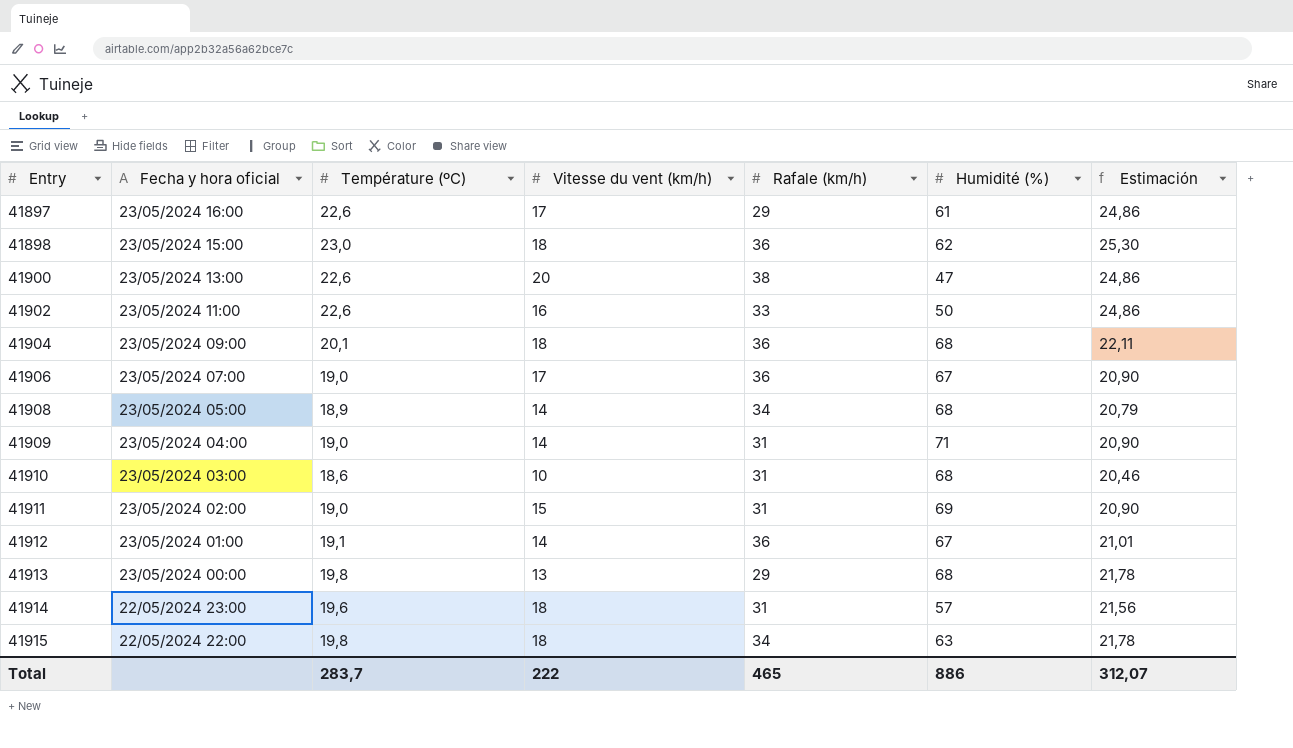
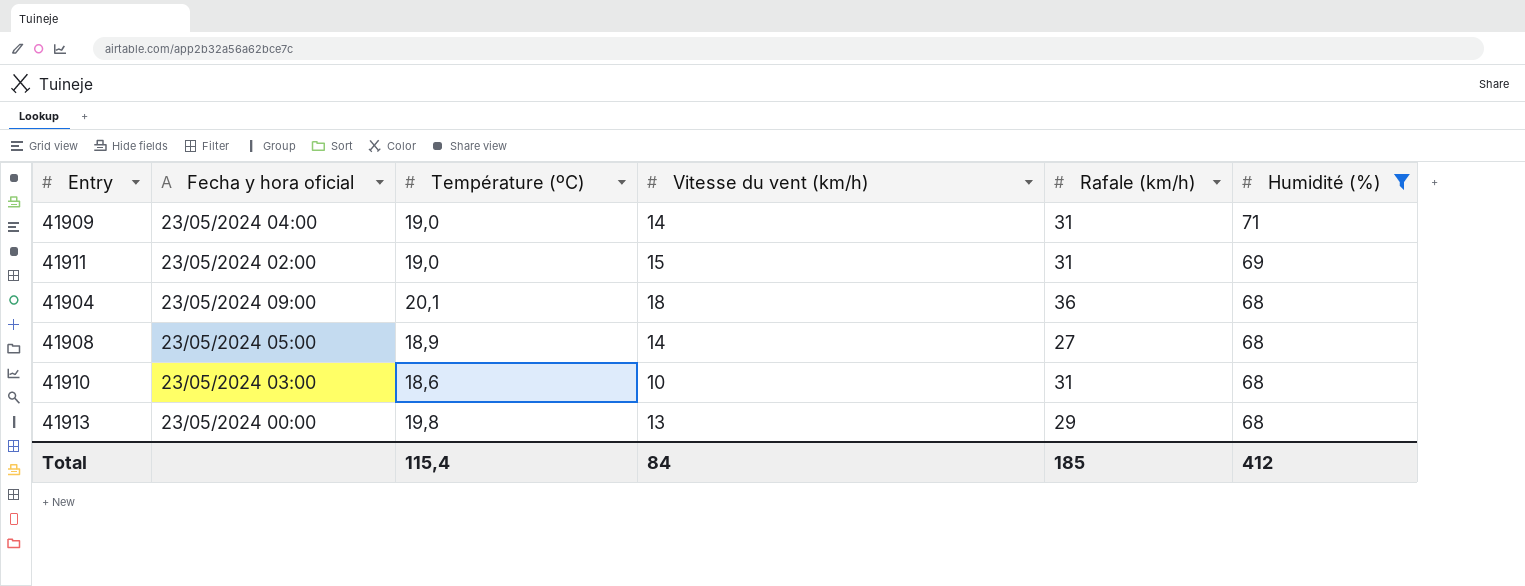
filter: none -> Humidité (%) >= 68
row order: Entry ascending -> Humidité (%) descending
column Estimación | formula: [Température (ºC)] * 1,1 -> none
41908 | Rafale (km/h): 34 -> 27
Total | Température (ºC): 283,7 -> 115,4
Total | Vitesse du vent (km/h): 222 -> 84
Total | Rafale (km/h): 465 -> 185
Total | Humidité (%): 886 -> 412

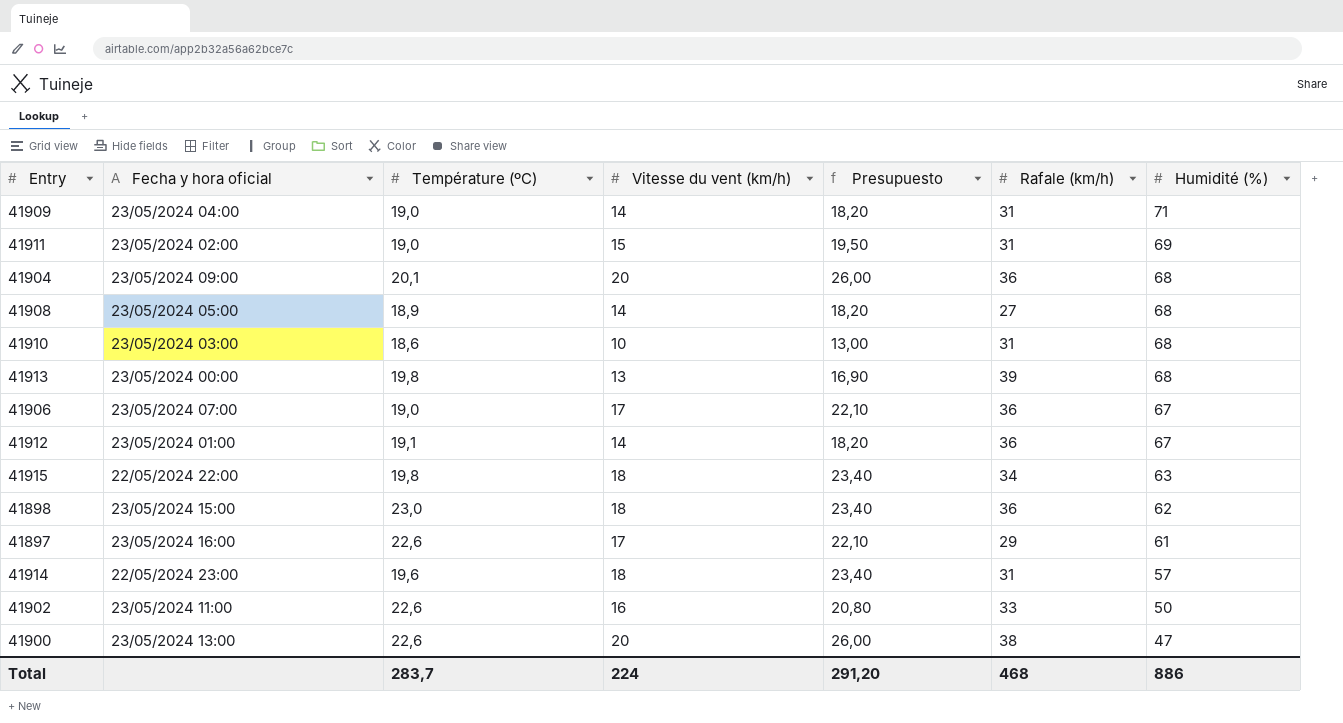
filter: Humidité (%) >= 68 -> none
column Presupuesto | formula: none -> [Vitesse du vent (km/h)] * 1,3
41904 | Vitesse du vent (km/h): 18 -> 20
41913 | Rafale (km/h): 29 -> 39
Total | Température (ºC): 115,4 -> 283,7
Total | Vitesse du vent (km/h): 84 -> 224
Total | Rafale (km/h): 185 -> 468
Total | Humidité (%): 412 -> 886

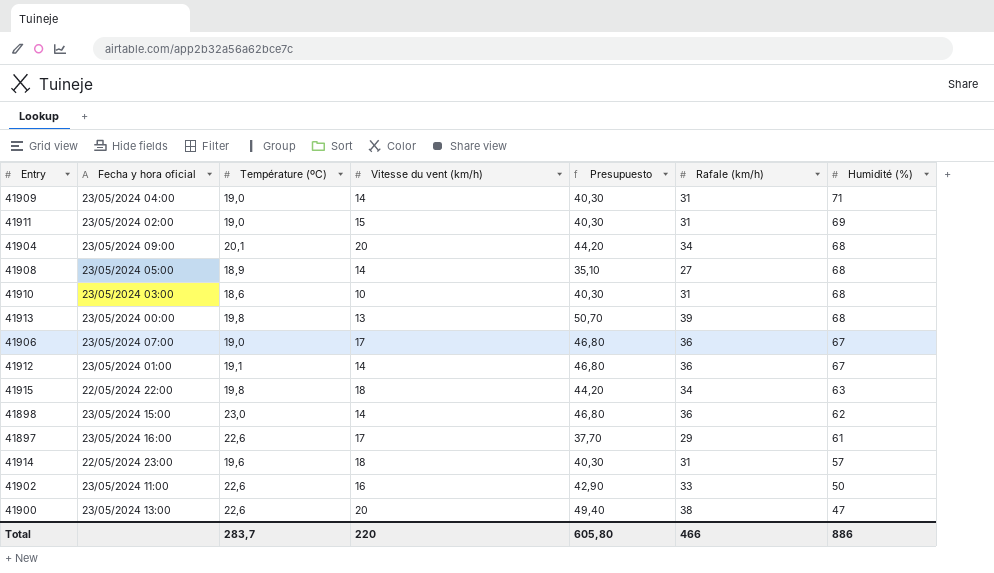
column Presupuesto | formula: [Vitesse du vent (km/h)] * 1,3 -> [Rafale (km/h)] * 1,3
41904 | Rafale (km/h): 36 -> 34
41898 | Vitesse du vent (km/h): 18 -> 14
Total | Vitesse du vent (km/h): 224 -> 220
Total | Presupuesto: 291,20 -> 605,80
Total | Rafale (km/h): 468 -> 466

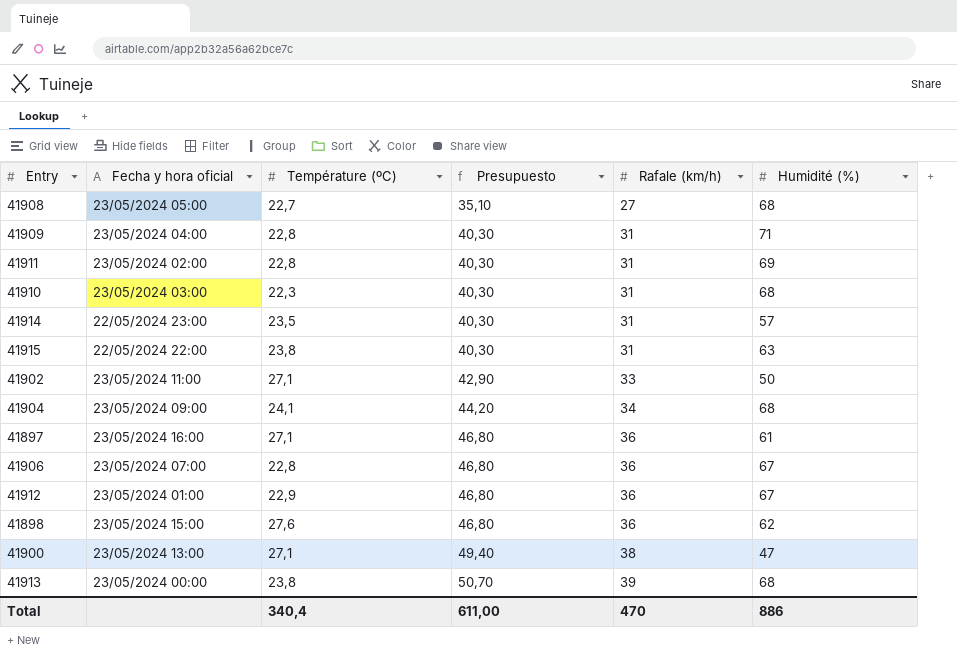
row order: Humidité (%) descending -> Presupuesto ascending
column Vitesse du vent (km/h) | position: 4 -> none
41908 | Température (ºC): 18,9 -> 22,7
41909 | Température (ºC): 19,0 -> 22,8
41911 | Température (ºC): 19,0 -> 22,8
41910 | Température (ºC): 18,6 -> 22,3
41914 | Température (ºC): 19,6 -> 23,5
41915 | Température (ºC): 19,8 -> 23,8
41915 | Presupuesto: 44,20 -> 40,30
41915 | Rafale (km/h): 34 -> 31
41902 | Température (ºC): 22,6 -> 27,1
41904 | Température (ºC): 20,1 -> 24,1
41897 | Température (ºC): 22,6 -> 27,1
41897 | Presupuesto: 37,70 -> 46,80
41897 | Rafale (km/h): 29 -> 36
41906 | Température (ºC): 19,0 -> 22,8
41912 | Température (ºC): 19,1 -> 22,9
41898 | Température (ºC): 23,0 -> 27,6
41900 | Température (ºC): 22,6 -> 27,1
41913 | Température (ºC): 19,8 -> 23,8
Total | Température (ºC): 283,7 -> 340,4
Total | Presupuesto: 605,80 -> 611,00
Total | Rafale (km/h): 466 -> 470

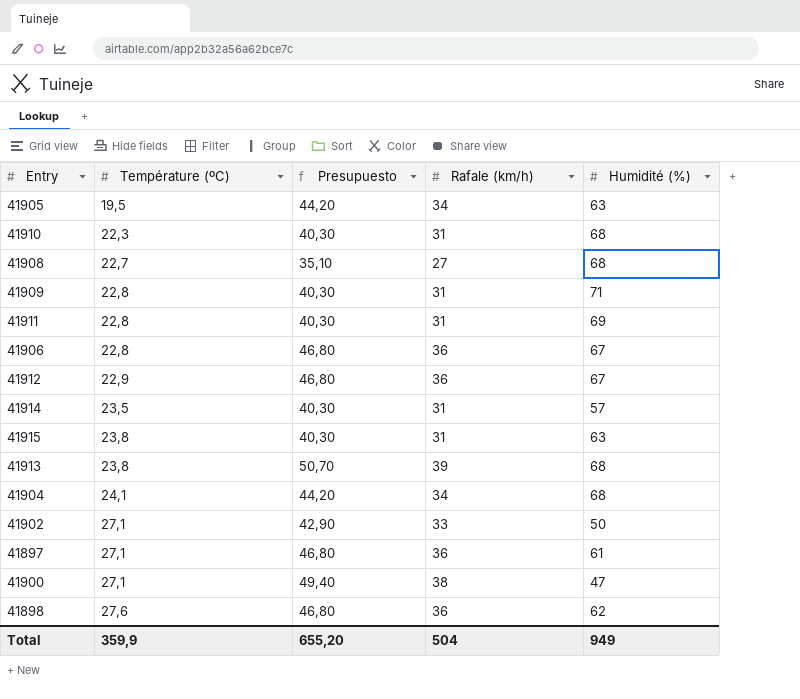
row order: Presupuesto ascending -> Température (ºC) ascending
column Fecha y hora oficial | position: 2 -> none
row 41905: none -> 19,5 | 44,20 | 34 | 63
Total | Température (ºC): 340,4 -> 359,9
Total | Presupuesto: 611,00 -> 655,20
Total | Rafale (km/h): 470 -> 504
Total | Humidité (%): 886 -> 949

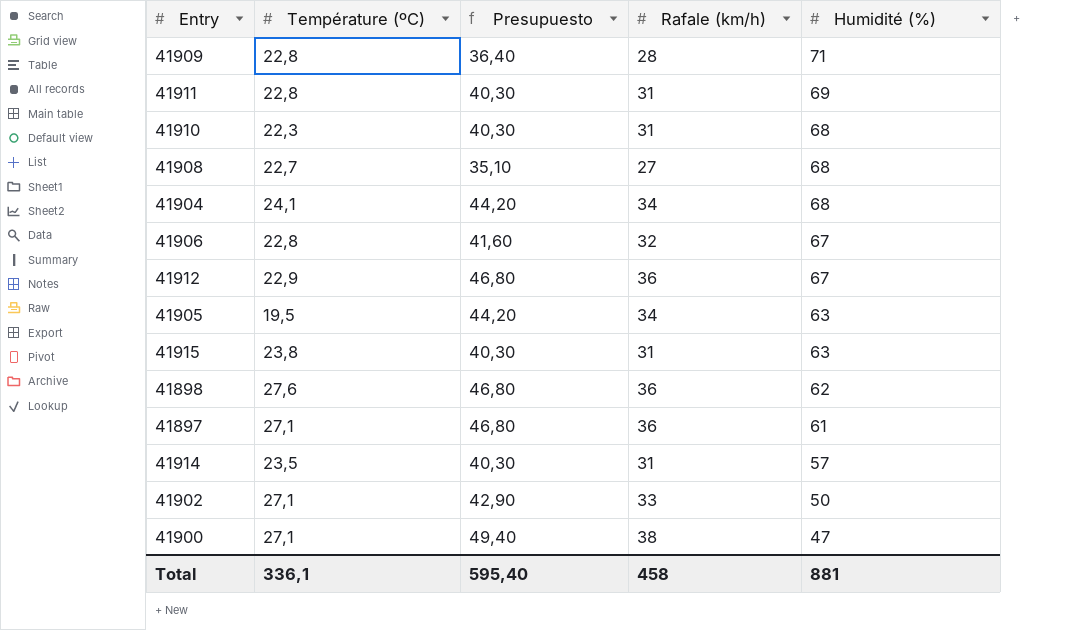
row order: Température (ºC) ascending -> Humidité (%) descending
row 41913: 23,8 | 50,70 | 39 | 68 -> none
41909 | Presupuesto: 40,30 -> 36,40
41909 | Rafale (km/h): 31 -> 28
41906 | Presupuesto: 46,80 -> 41,60
41906 | Rafale (km/h): 36 -> 32
Total | Température (ºC): 359,9 -> 336,1
Total | Presupuesto: 655,20 -> 595,40
Total | Rafale (km/h): 504 -> 458
Total | Humidité (%): 949 -> 881

